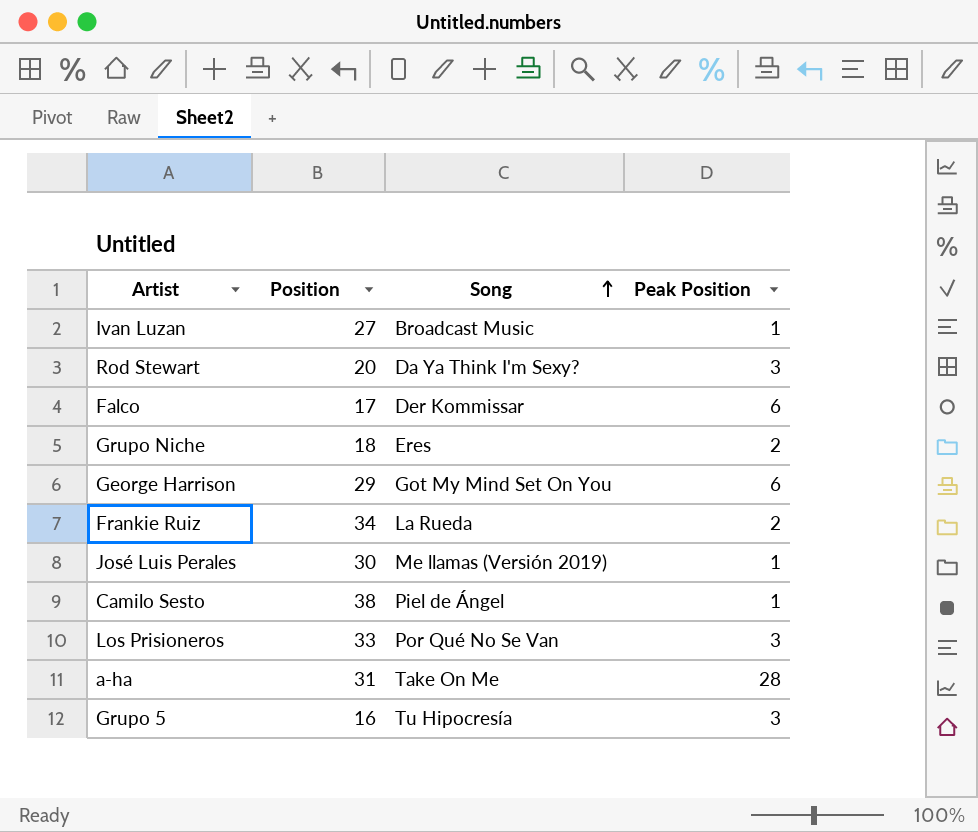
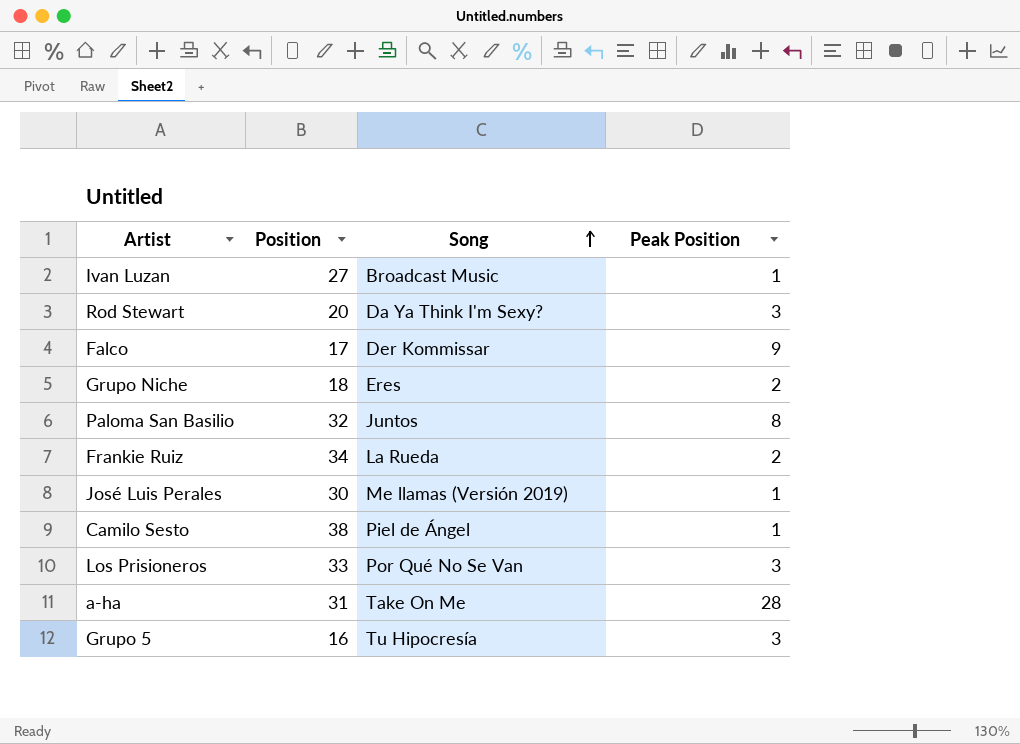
row George Harrison: 29 | Got My Mind Set On You | 6 -> none
Falco | Peak Position: 6 -> 9
row Paloma San Basilio: none -> 32 | Juntos | 8

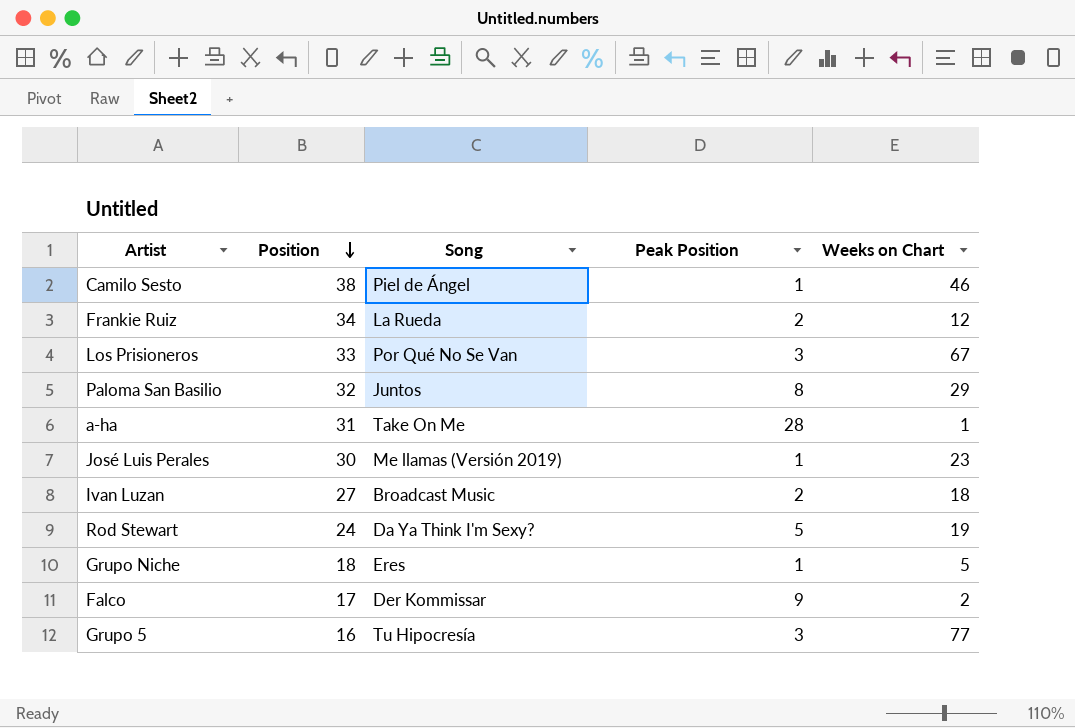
row order: Song ascending -> Position descending
column Weeks on Chart | position: none -> 5
Ivan Luzan | Peak Position: 1 -> 2
Rod Stewart | Position: 20 -> 24
Rod Stewart | Peak Position: 3 -> 5
Grupo Niche | Peak Position: 2 -> 1

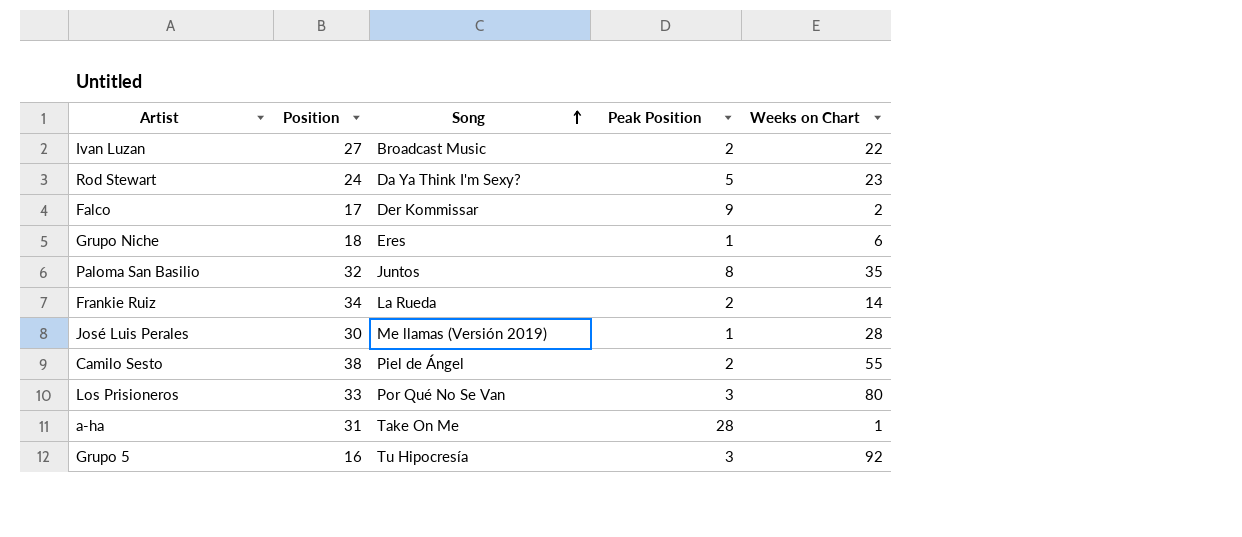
row order: Position descending -> Song ascending
Ivan Luzan | Weeks on Chart: 18 -> 22
Rod Stewart | Weeks on Chart: 19 -> 23
Grupo Niche | Weeks on Chart: 5 -> 6
Paloma San Basilio | Weeks on Chart: 29 -> 35
Frankie Ruiz | Weeks on Chart: 12 -> 14
José Luis Perales | Weeks on Chart: 23 -> 28
Camilo Sesto | Peak Position: 1 -> 2
Camilo Sesto | Weeks on Chart: 46 -> 55
Los Prisioneros | Weeks on Chart: 67 -> 80
Grupo 5 | Weeks on Chart: 77 -> 92

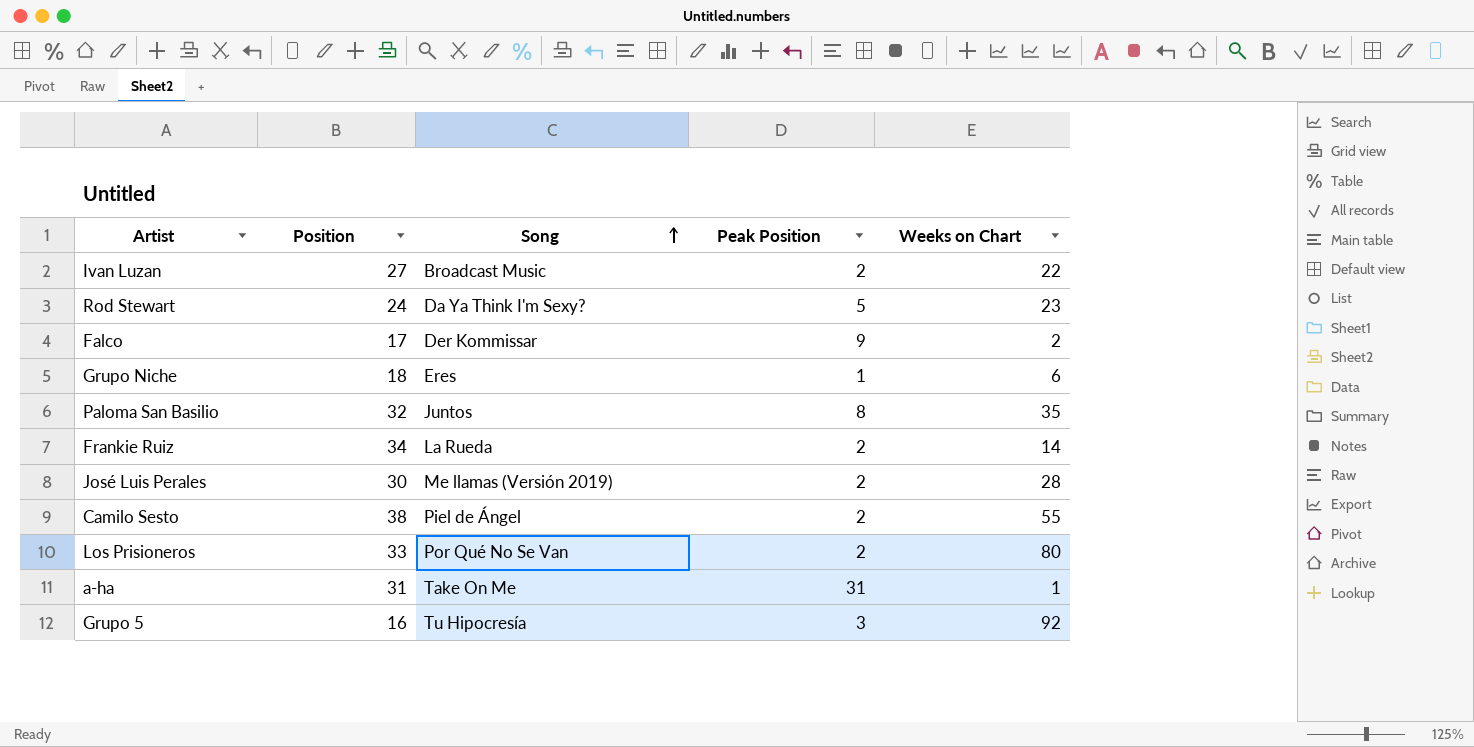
José Luis Perales | Peak Position: 1 -> 2
Los Prisioneros | Peak Position: 3 -> 2
a-ha | Peak Position: 28 -> 31

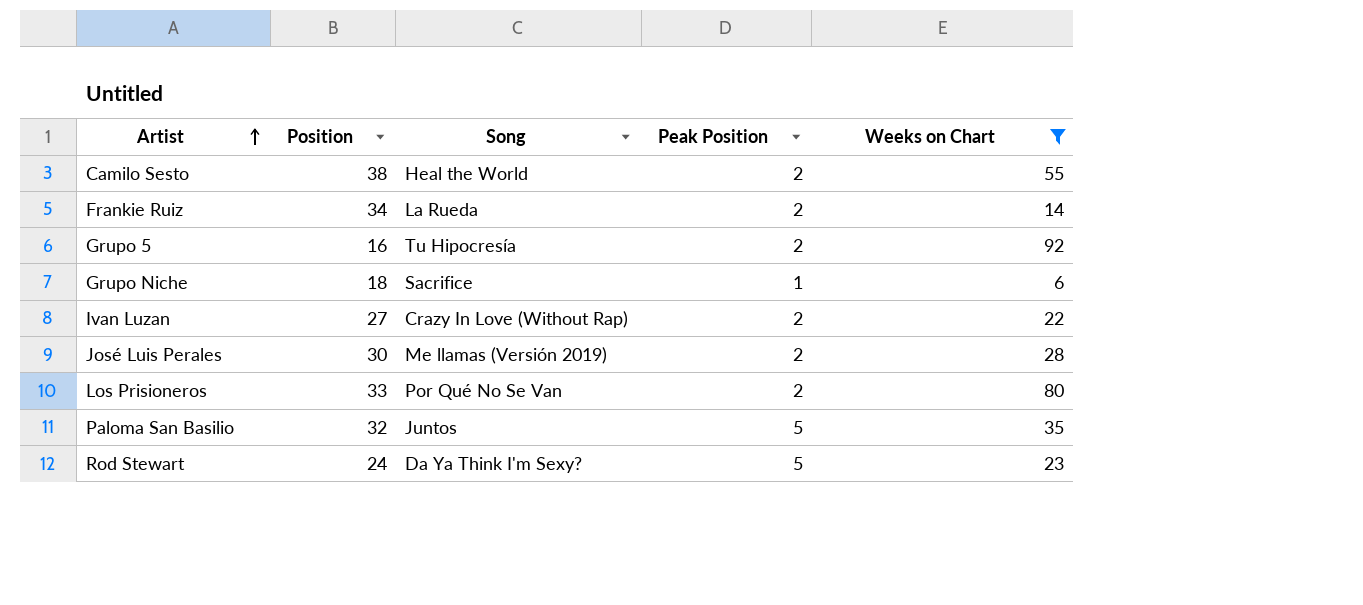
filter: none -> Weeks on Chart >= 6
row order: Song ascending -> Artist ascending
Camilo Sesto | Song: Piel de Ángel -> Heal the World
Grupo 5 | Peak Position: 3 -> 2
Grupo Niche | Song: Eres -> Sacrifice
Ivan Luzan | Song: Broadcast Music -> Crazy In Love (Without Rap)
Paloma San Basilio | Peak Position: 8 -> 5

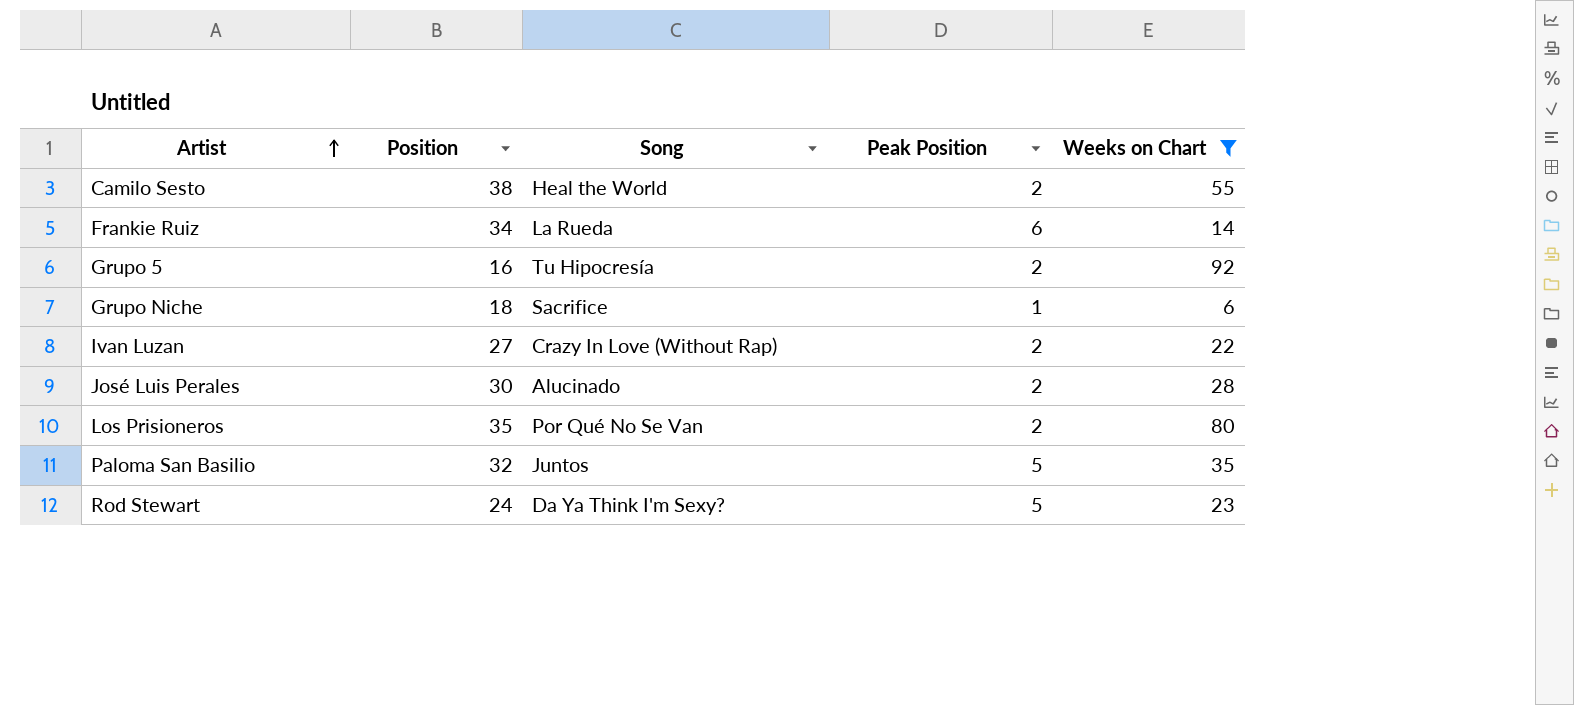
Frankie Ruiz | Peak Position: 2 -> 6
José Luis Perales | Song: Me llamas (Versión 2019) -> Alucinado
Los Prisioneros | Position: 33 -> 35

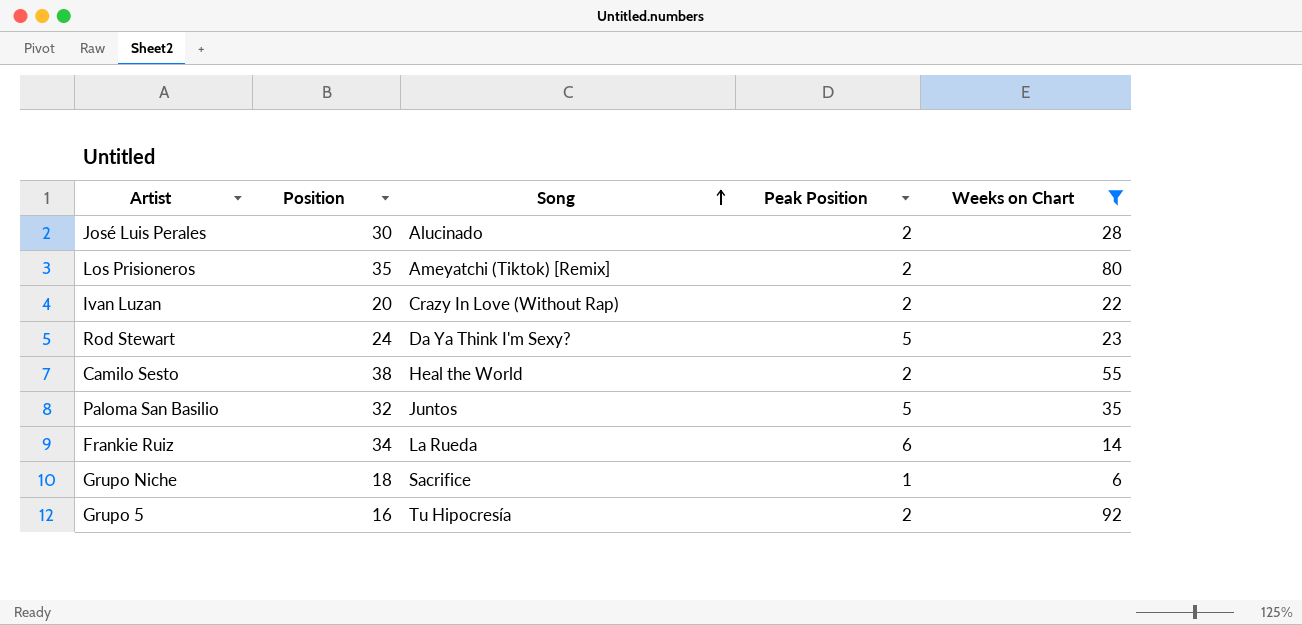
row order: Artist ascending -> Song ascending
Los Prisioneros | Song: Por Qué No Se Van -> Ameyatchi (Tiktok) [Remix]
Ivan Luzan | Position: 27 -> 20

